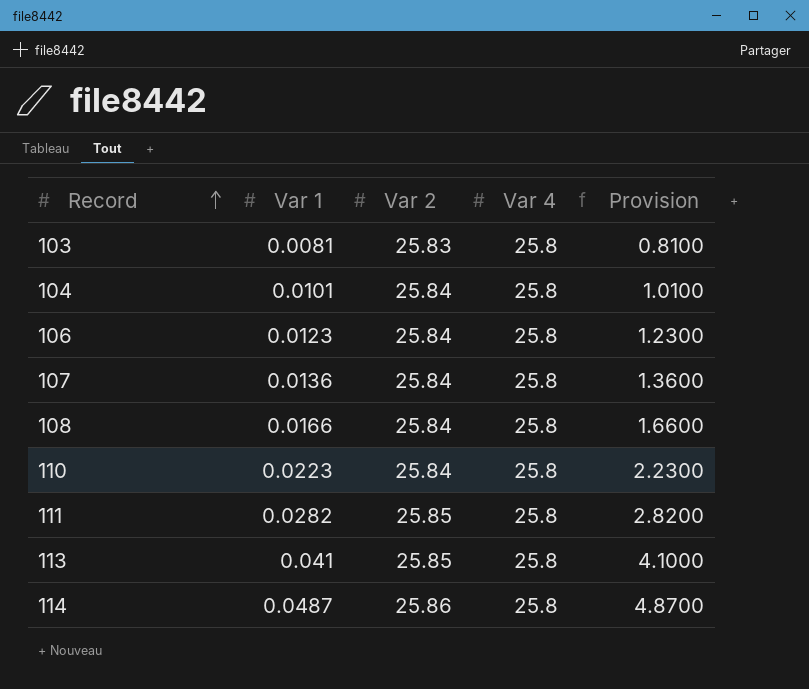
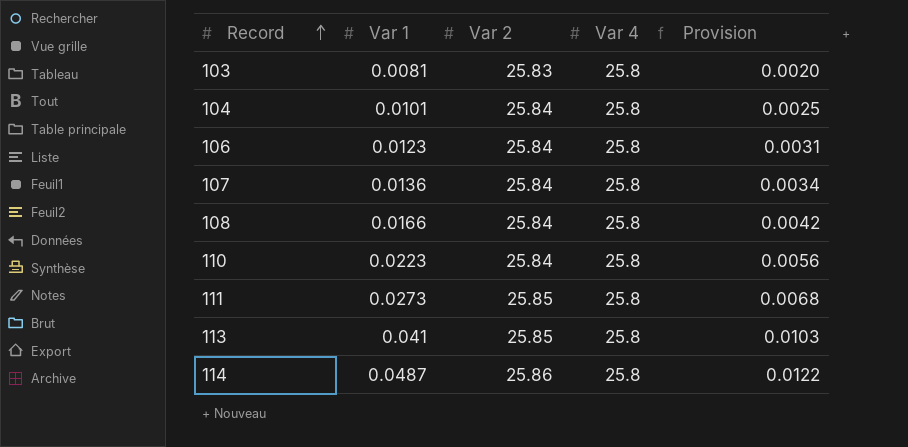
column Provision | formula: [Var 1] * 100 -> [Var 1] * 0.25
111 | Var 1: 0.0282 -> 0.0273

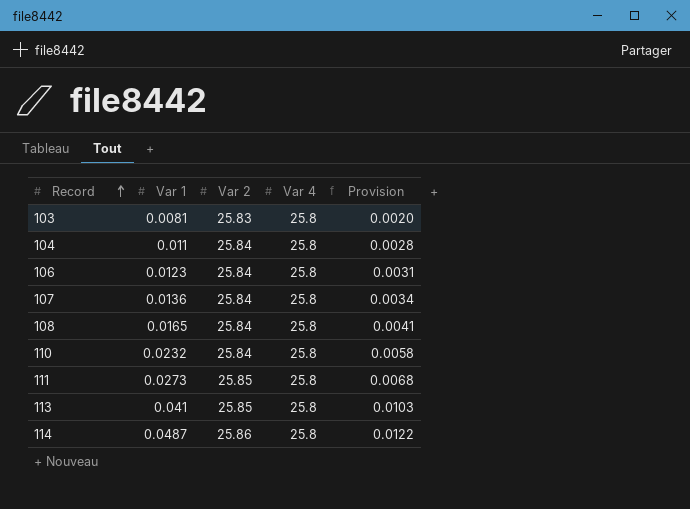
104 | Var 1: 0.0101 -> 0.011
104 | Provision: 0.0025 -> 0.0028
108 | Var 1: 0.0166 -> 0.0165
108 | Provision: 0.0042 -> 0.0041
110 | Var 1: 0.0223 -> 0.0232
110 | Provision: 0.0056 -> 0.0058

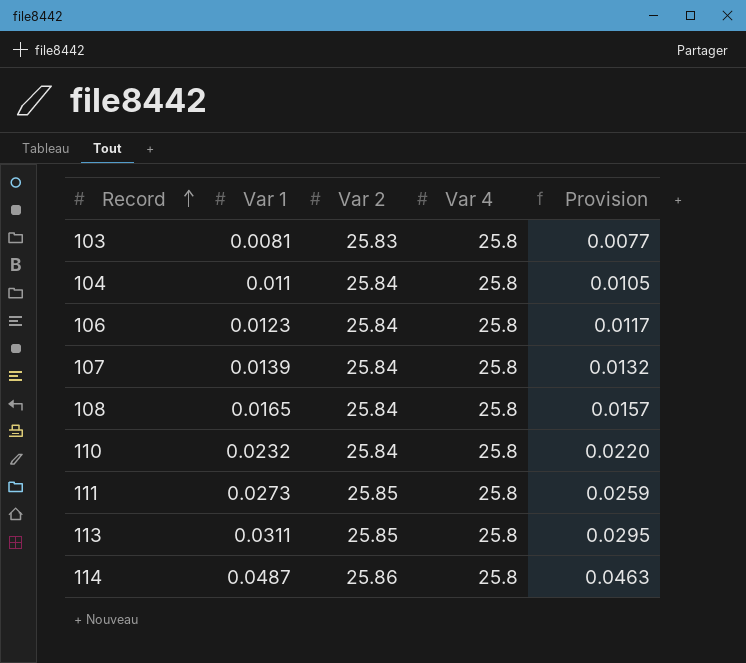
column Provision | formula: [Var 1] * 0.25 -> [Var 1] * 0.95
107 | Var 1: 0.0136 -> 0.0139
113 | Var 1: 0.041 -> 0.0311

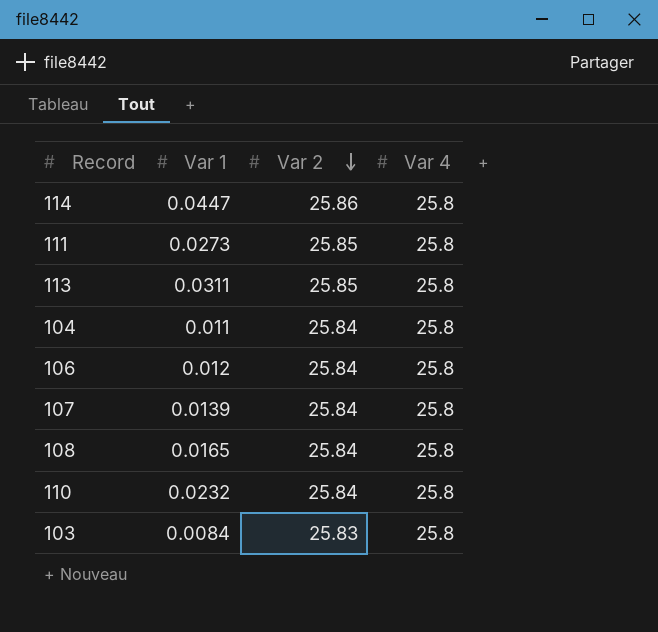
row order: Record ascending -> Var 2 descending
column Provision | formula: [Var 1] * 0.95 -> none
114 | Var 1: 0.0487 -> 0.0447
106 | Var 1: 0.0123 -> 0.012
103 | Var 1: 0.0081 -> 0.0084

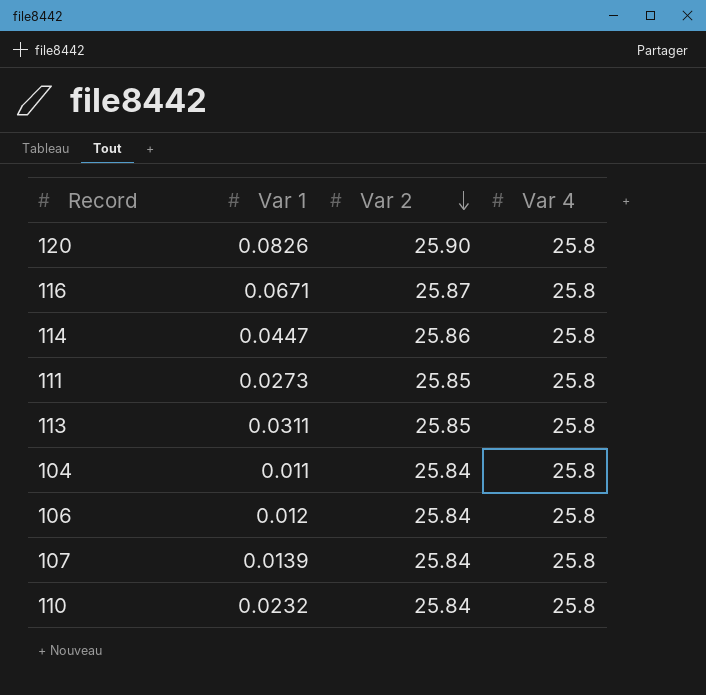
row 108: 0.0165 | 25.84 | 25.8 -> none
row 103: 0.0084 | 25.83 | 25.8 -> none
row 120: none -> 0.0826 | 25.90 | 25.8
row 116: none -> 0.0671 | 25.87 | 25.8

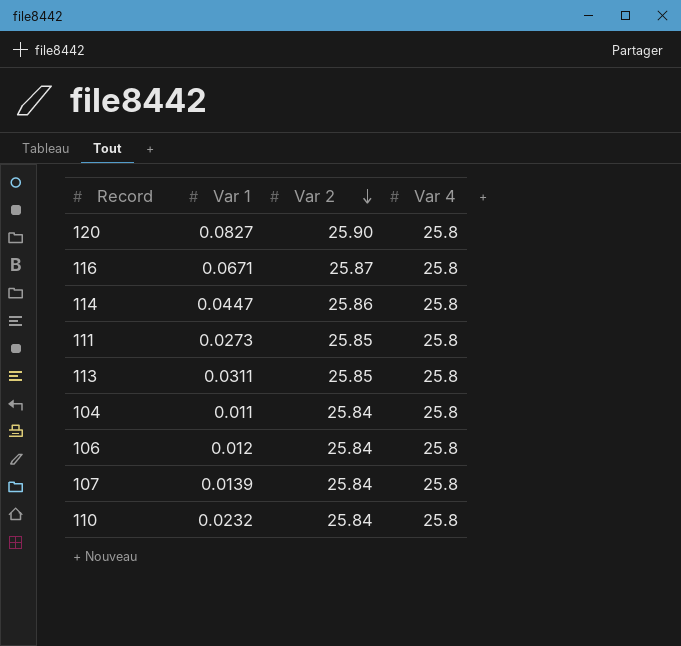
120 | Var 1: 0.0826 -> 0.0827

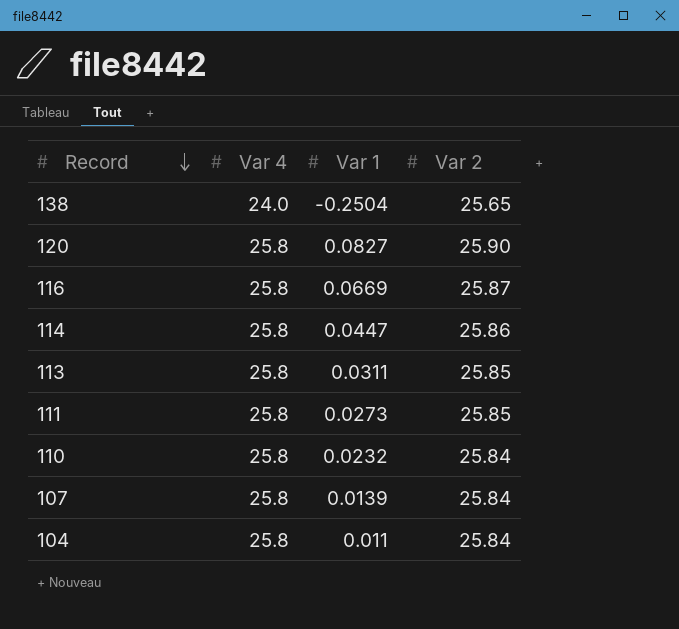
row order: Var 2 descending -> Record descending
column Var 4 | position: 4 -> 2
row 106: 0.012 | 25.84 | 25.8 -> none
row 138: none -> 24.0 | -0.2504 | 25.65
116 | Var 1: 0.0671 -> 0.0669

